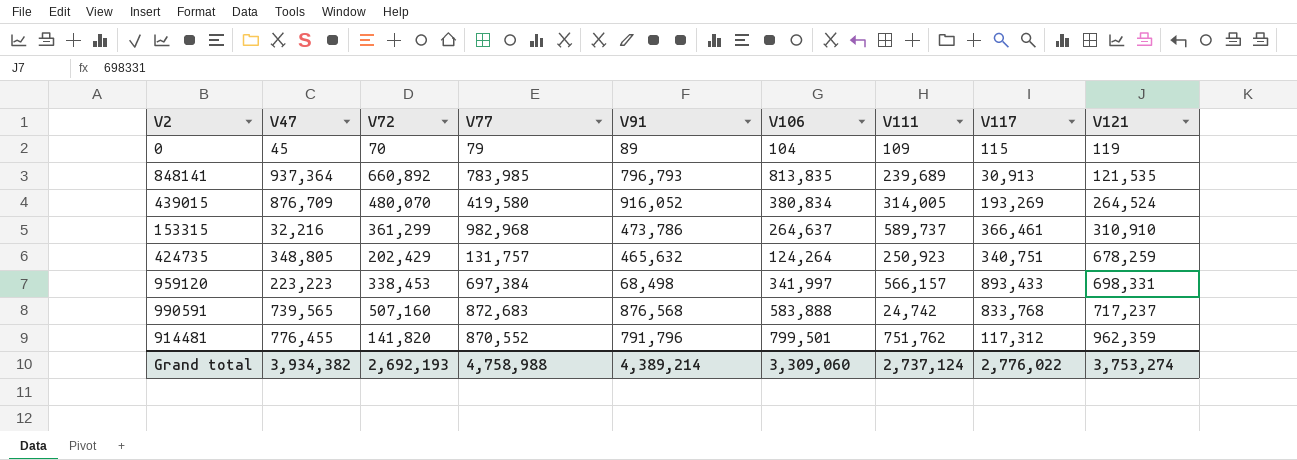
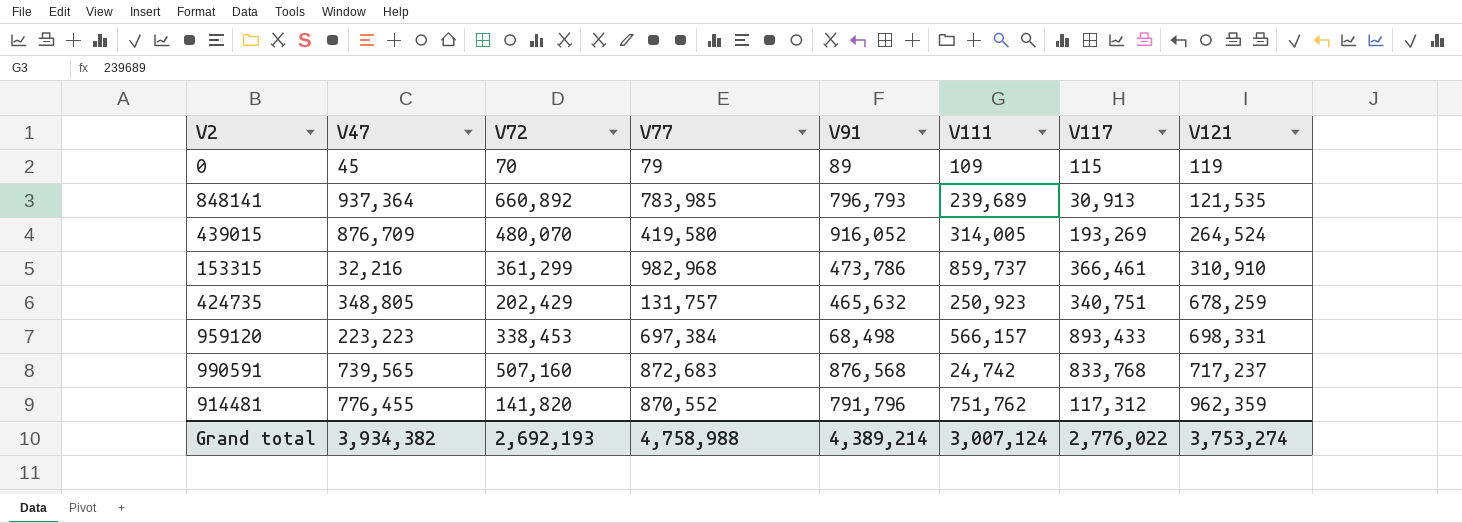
column V106 | position: 6 -> none
153315 | V111: 589,737 -> 859,737
Grand total | V111: 2,737,124 -> 3,007,124

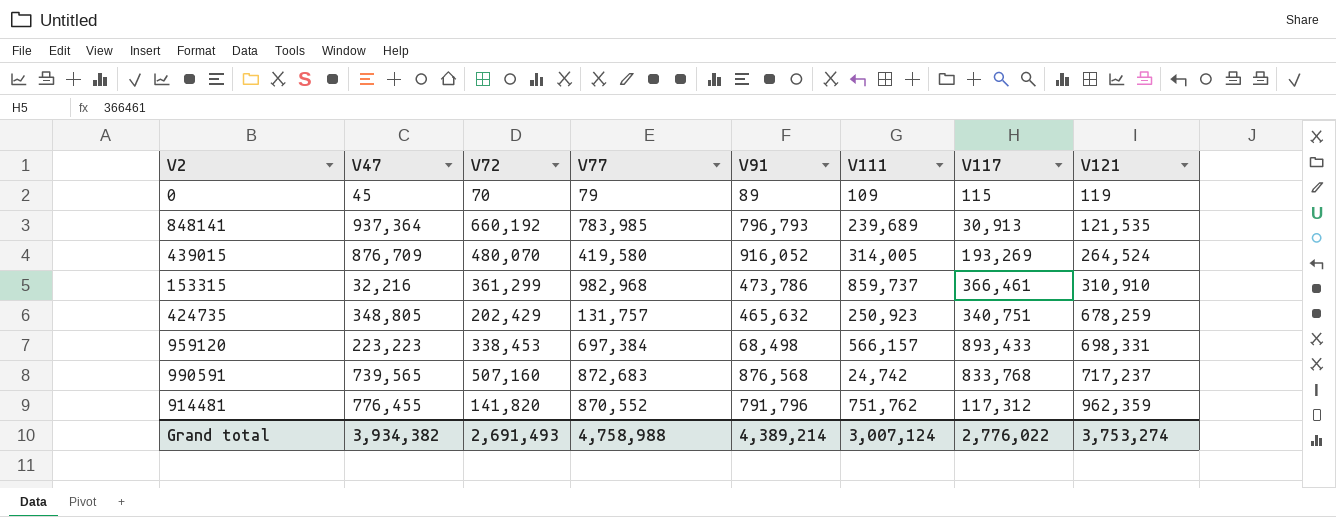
848141 | V72: 660,892 -> 660,192
Grand total | V72: 2,692,193 -> 2,691,493

